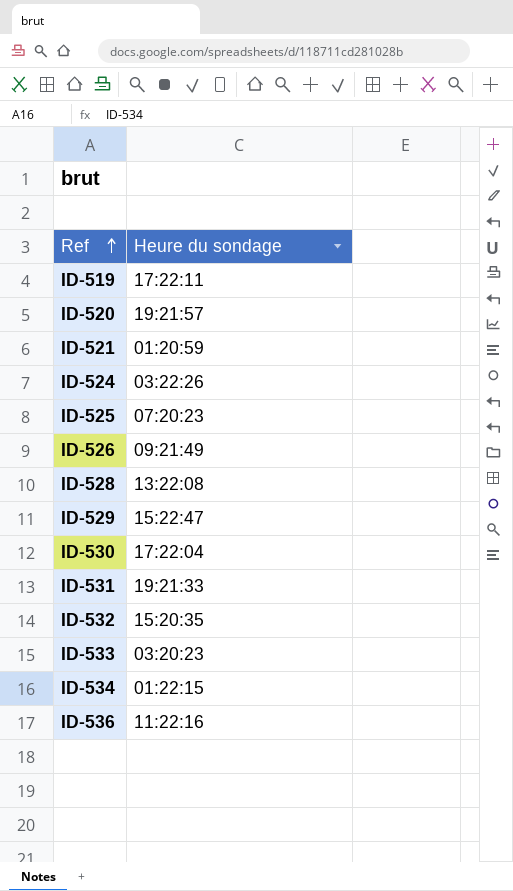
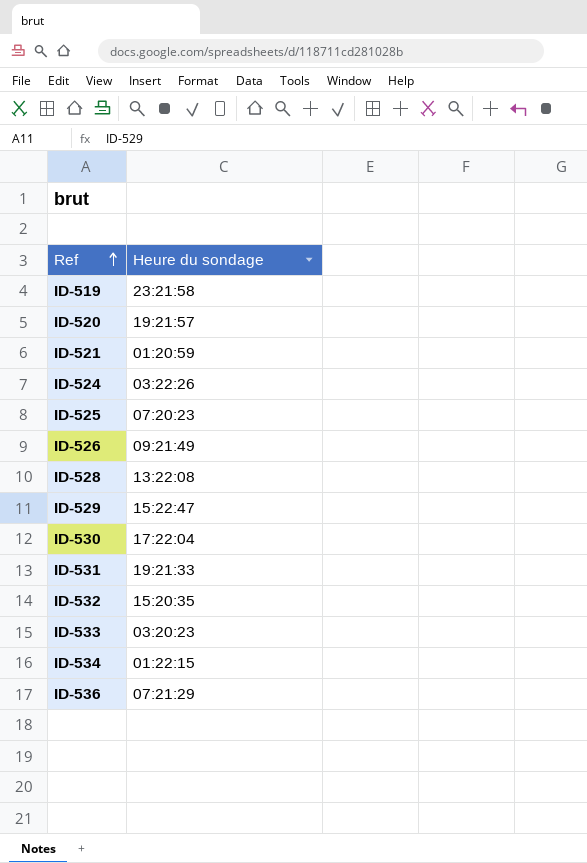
ID-519 | Heure du sondage: 17:22:11 -> 23:21:58
ID-536 | Heure du sondage: 11:22:16 -> 07:21:29

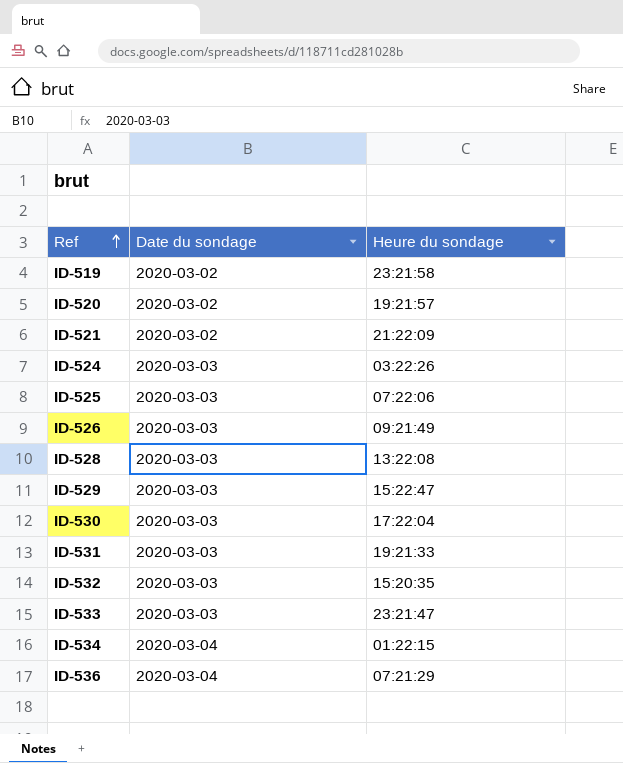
column Date du sondage | position: none -> 2
ID-521 | Heure du sondage: 01:20:59 -> 21:22:09
ID-525 | Heure du sondage: 07:20:23 -> 07:22:06
ID-533 | Heure du sondage: 03:20:23 -> 23:21:47

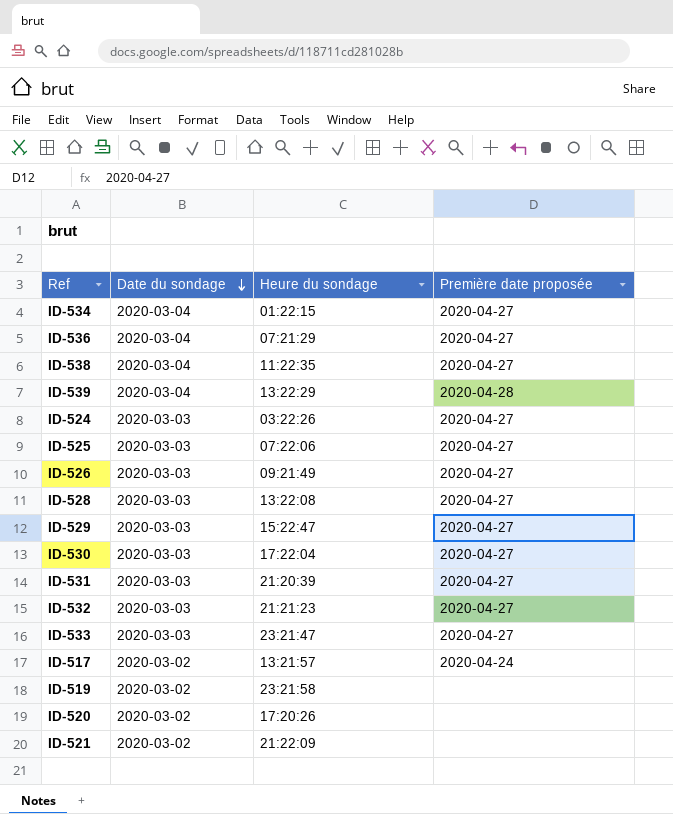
row order: Ref ascending -> Date du sondage descending
column Première date proposée | position: none -> 4
row ID-538: none -> 2020-03-04 | 11:22:35 | 2020-04-27
row ID-539: none -> 2020-03-04 | 13:22:29 | 2020-04-28
ID-531 | Heure du sondage: 19:21:33 -> 21:20:39
ID-532 | Heure du sondage: 15:20:35 -> 21:21:23
row ID-517: none -> 2020-03-02 | 13:21:57 | 2020-04-24
ID-520 | Heure du sondage: 19:21:57 -> 17:20:26

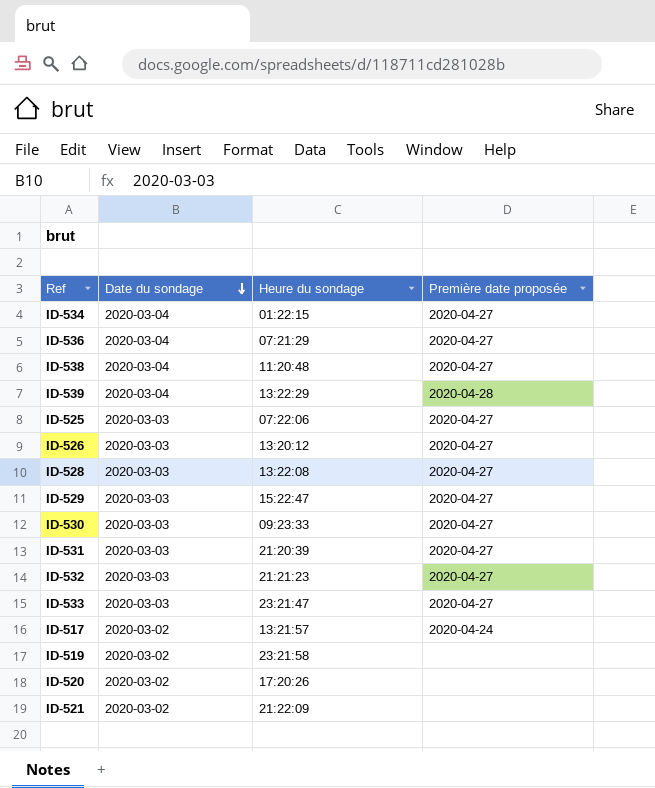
row ID-524: 2020-03-03 | 03:22:26 | 2020-04-27 -> none
ID-538 | Heure du sondage: 11:22:35 -> 11:20:48
ID-526 | Heure du sondage: 09:21:49 -> 13:20:12
ID-530 | Heure du sondage: 17:22:04 -> 09:23:33

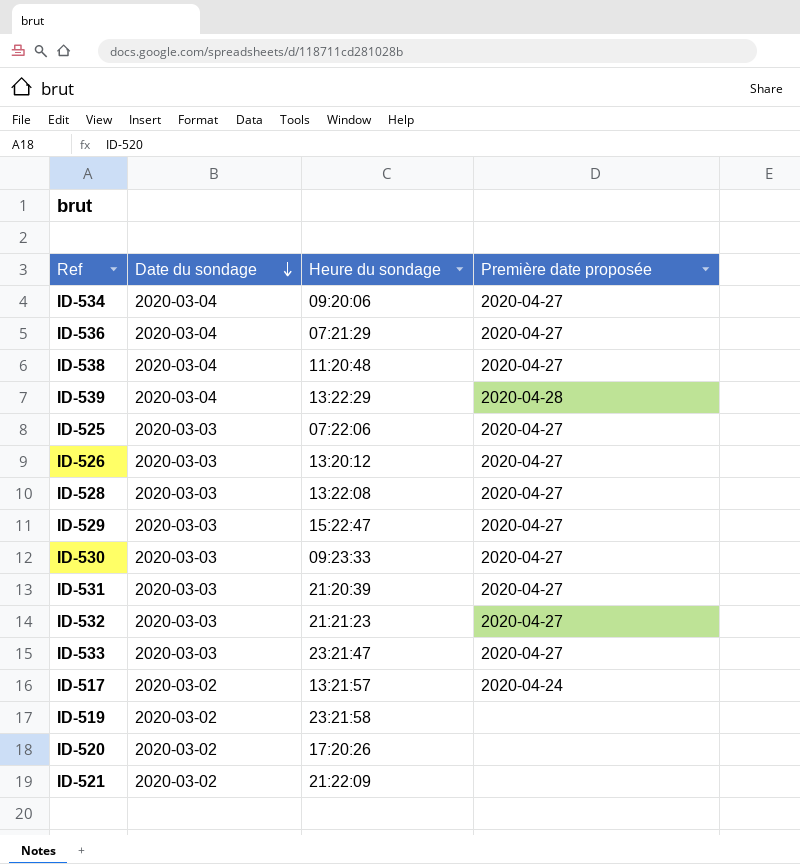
ID-534 | Heure du sondage: 01:22:15 -> 09:20:06

